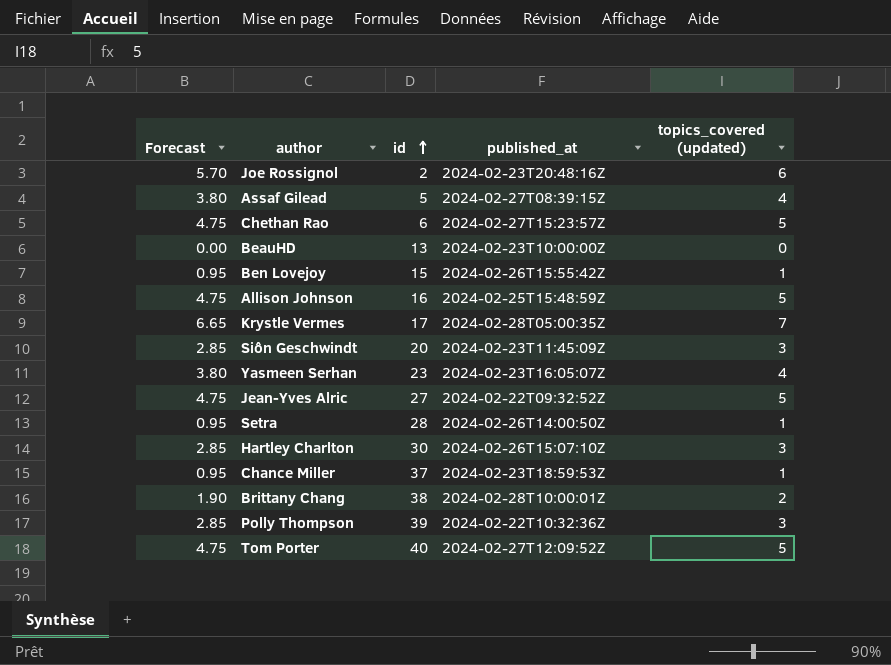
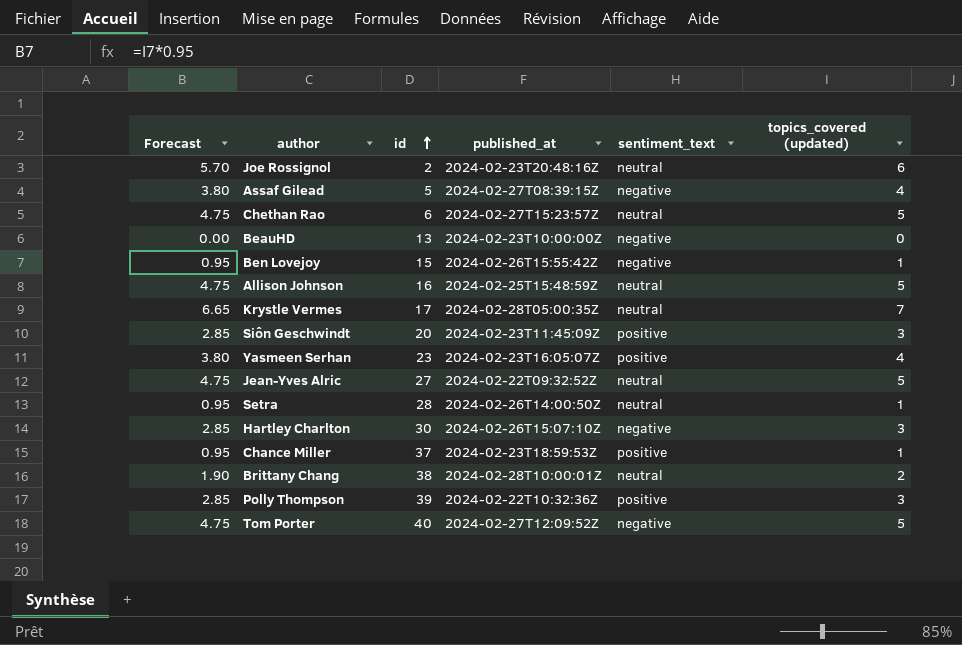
column sentiment_text | position: none -> 5

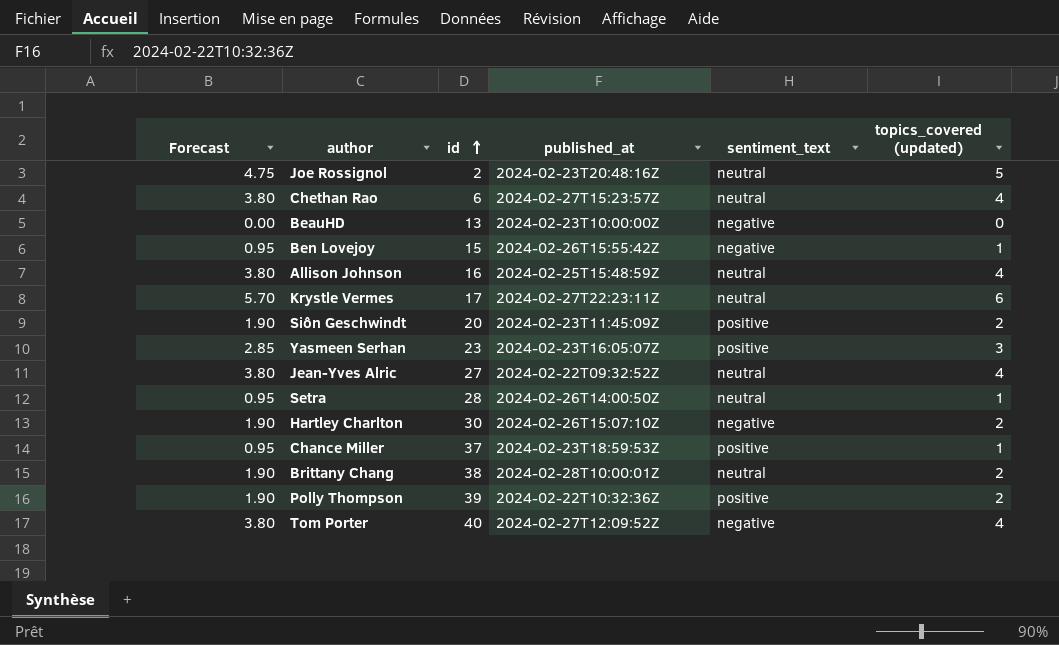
row Assaf Gilead: 3.80 | 5 | 2024-02-27T08:39:15Z | negative | 4 -> none
Joe Rossignol | Forecast: 5.70 -> 4.75
Joe Rossignol | topics_covered (updated): 6 -> 5
Chethan Rao | Forecast: 4.75 -> 3.80
Chethan Rao | topics_covered (updated): 5 -> 4
Allison Johnson | Forecast: 4.75 -> 3.80
Allison Johnson | topics_covered (updated): 5 -> 4
Krystle Vermes | Forecast: 6.65 -> 5.70
Krystle Vermes | published_at: 2024-02-28T05:00:35Z -> 2024-02-27T22:23:11Z
Krystle Vermes | topics_covered (updated): 7 -> 6
Siôn Geschwindt | Forecast: 2.85 -> 1.90
Siôn Geschwindt | topics_covered (updated): 3 -> 2
Yasmeen Serhan | Forecast: 3.80 -> 2.85
Yasmeen Serhan | topics_covered (updated): 4 -> 3
Jean-Yves Alric | Forecast: 4.75 -> 3.80
Jean-Yves Alric | topics_covered (updated): 5 -> 4
Hartley Charlton | Forecast: 2.85 -> 1.90
Hartley Charlton | topics_covered (updated): 3 -> 2
Polly Thompson | Forecast: 2.85 -> 1.90
Polly Thompson | topics_covered (updated): 3 -> 2
Tom Porter | Forecast: 4.75 -> 3.80
Tom Porter | topics_covered (updated): 5 -> 4

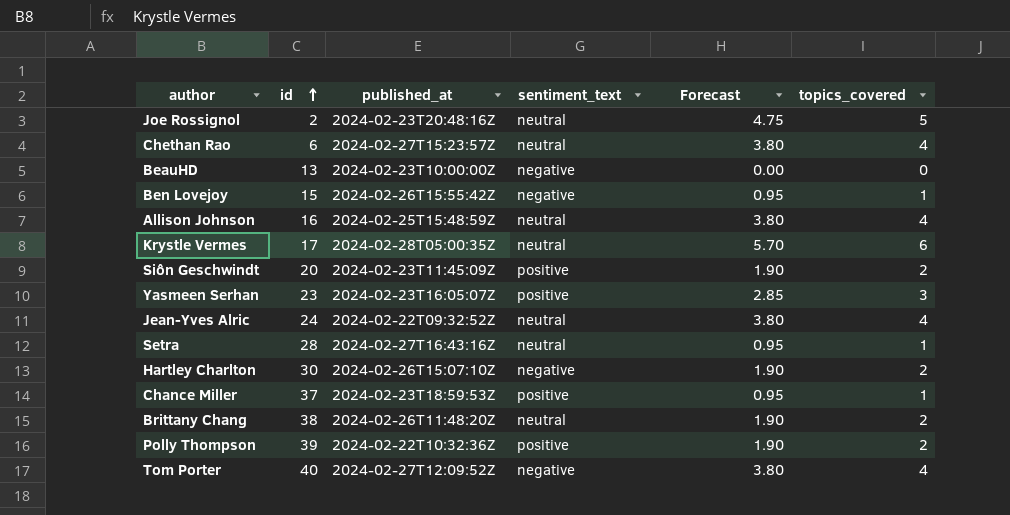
column Forecast | position: 1 -> 5
column name: topics_covered (updated) -> topics_covered
Krystle Vermes | published_at: 2024-02-27T22:23:11Z -> 2024-02-28T05:00:35Z
Jean-Yves Alric | id: 27 -> 24
Setra | published_at: 2024-02-26T14:00:50Z -> 2024-02-27T16:43:16Z
Brittany Chang | published_at: 2024-02-28T10:00:01Z -> 2024-02-26T11:48:20Z

